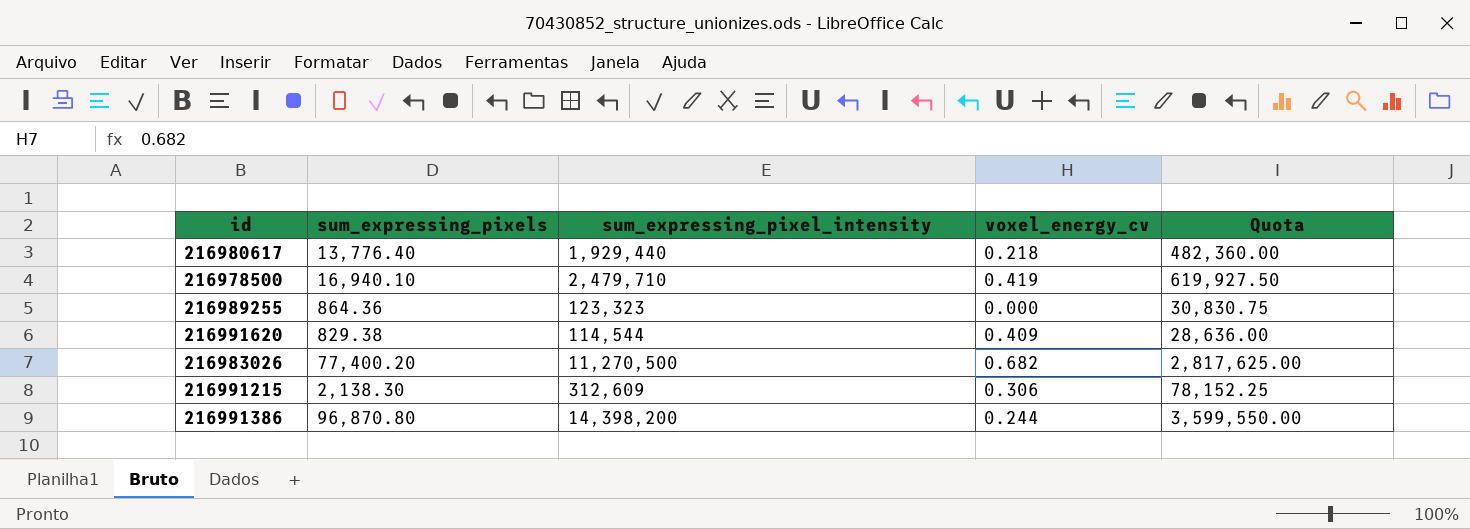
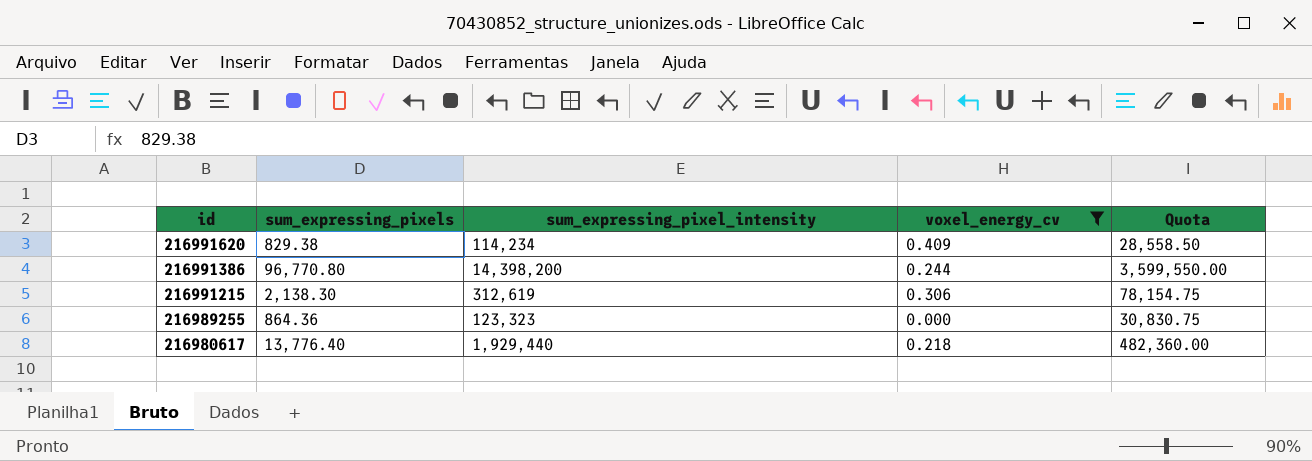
filter: none -> voxel_energy_cv <= 0.409
row order: none -> id descending
216991620 | sum_expressing_pixel_intensity: 114,544 -> 114,234
216991620 | Quota: 28,636.00 -> 28,558.50
216991386 | sum_expressing_pixels: 96,870.80 -> 96,770.80
216991215 | sum_expressing_pixel_intensity: 312,609 -> 312,619
216991215 | Quota: 78,152.25 -> 78,154.75

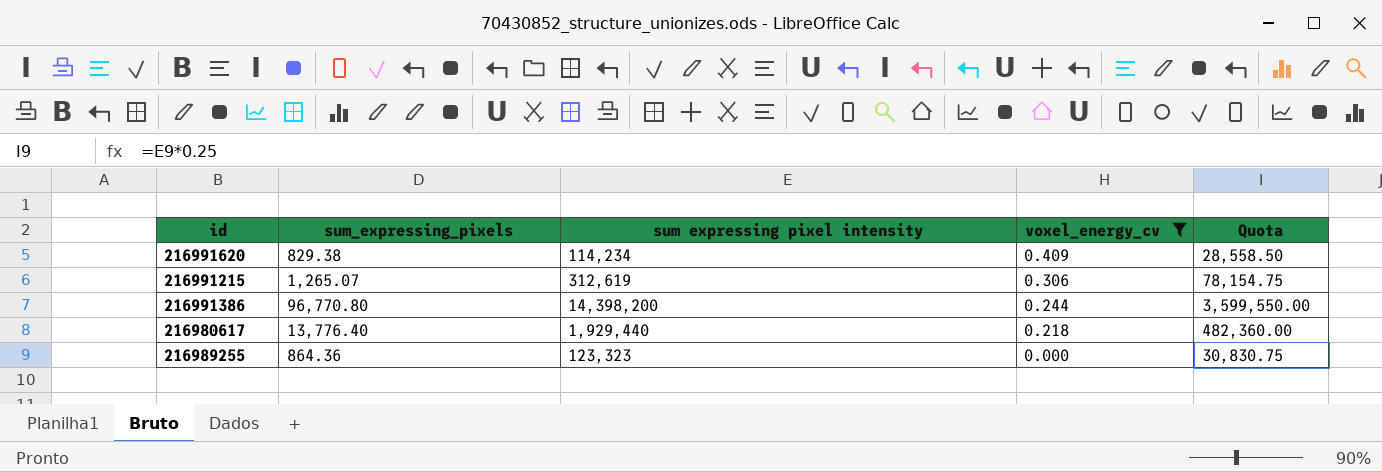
row order: id descending -> voxel_energy_cv descending
column name: sum_expressing_pixel_intensity -> sum expressing pixel intensity
216991215 | sum_expressing_pixels: 2,138.30 -> 1,265.07

